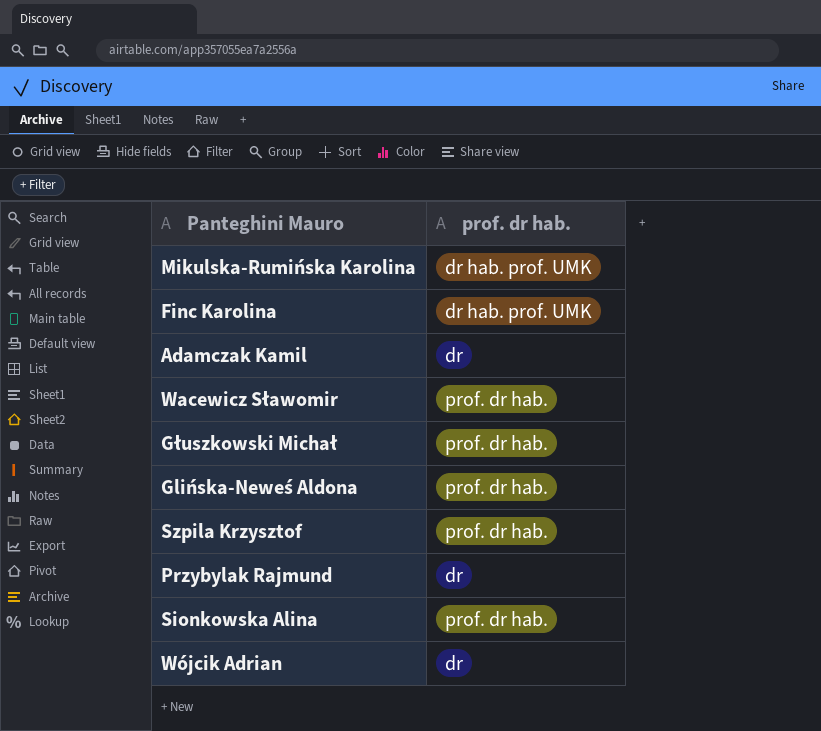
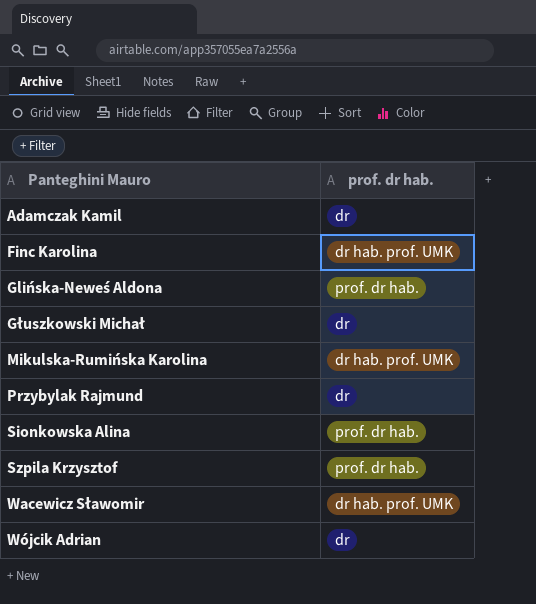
row order: none -> Panteghini Mauro ascending
Głuszkowski Michał | prof. dr hab.: prof. dr hab. -> dr
Wacewicz Sławomir | prof. dr hab.: prof. dr hab. -> dr hab. prof. UMK

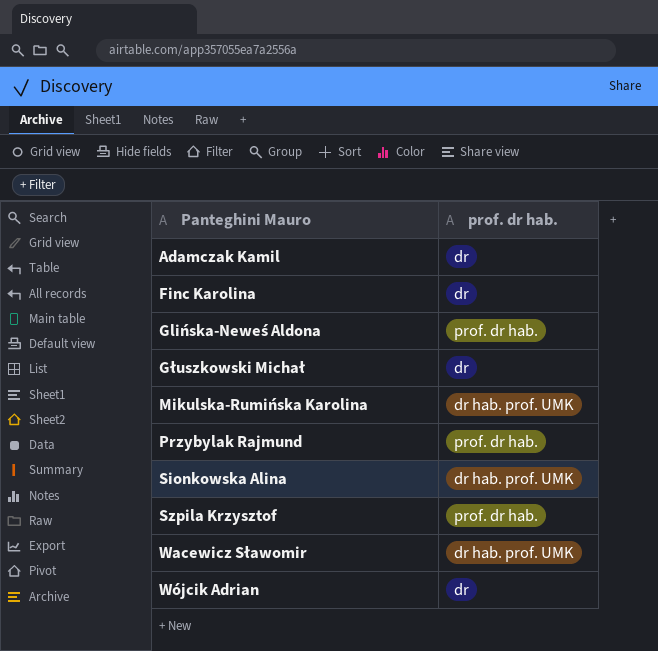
Finc Karolina | prof. dr hab.: dr hab. prof. UMK -> dr
Przybylak Rajmund | prof. dr hab.: dr -> prof. dr hab.
Sionkowska Alina | prof. dr hab.: prof. dr hab. -> dr hab. prof. UMK

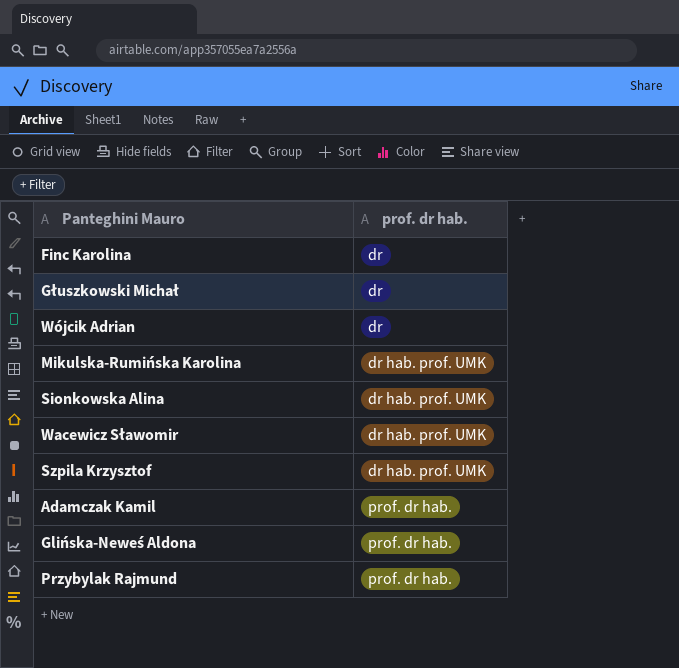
row order: Panteghini Mauro ascending -> prof. dr hab. ascending
Szpila Krzysztof | prof. dr hab.: prof. dr hab. -> dr hab. prof. UMK
Adamczak Kamil | prof. dr hab.: dr -> prof. dr hab.

